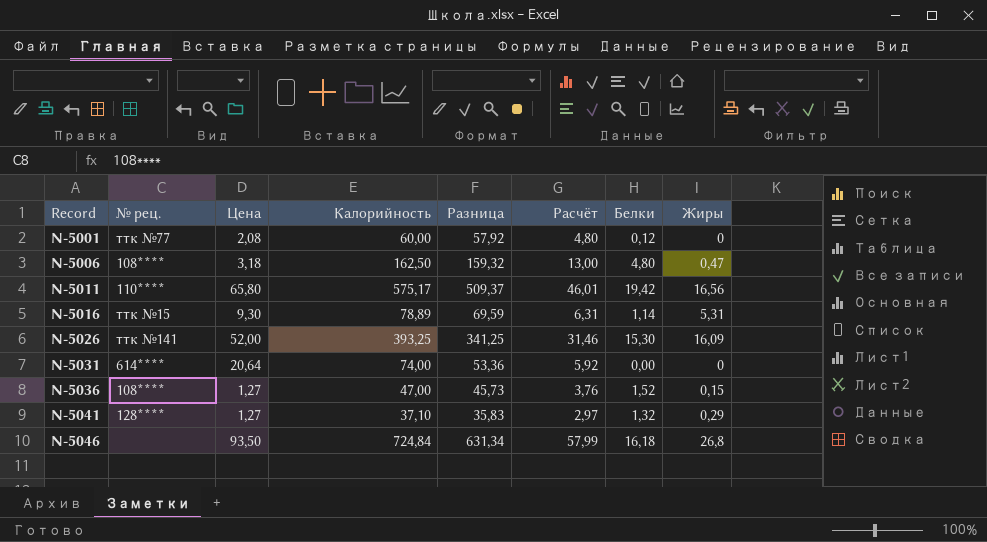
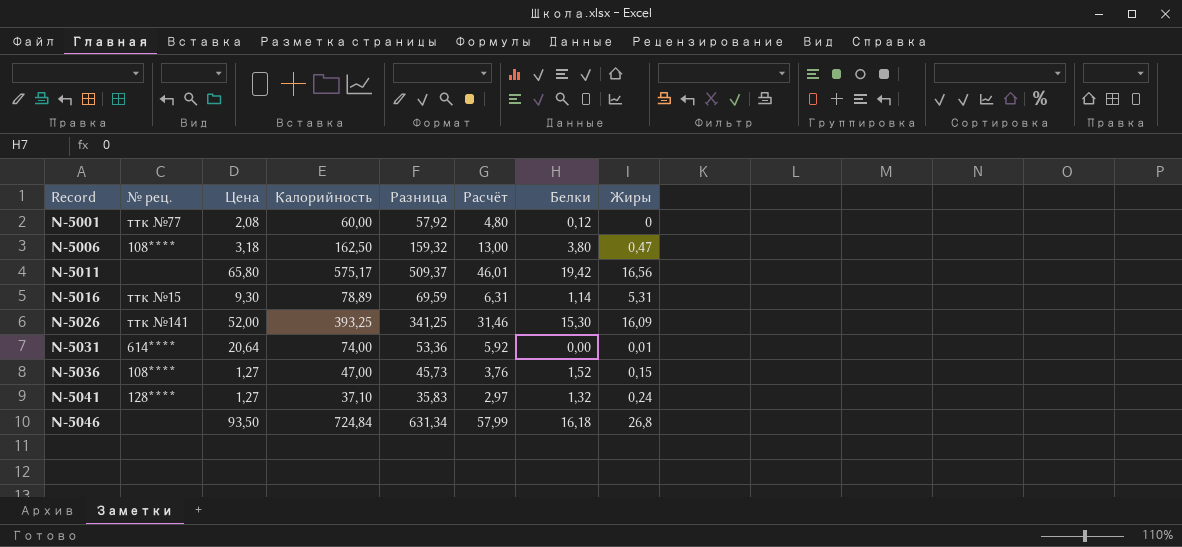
N-5006 | Белки: 4,80 -> 3,80
N-5011 | № рец.: 110**** -> none
N-5031 | Жиры: 0 -> 0,01
N-5041 | Жиры: 0,29 -> 0,24

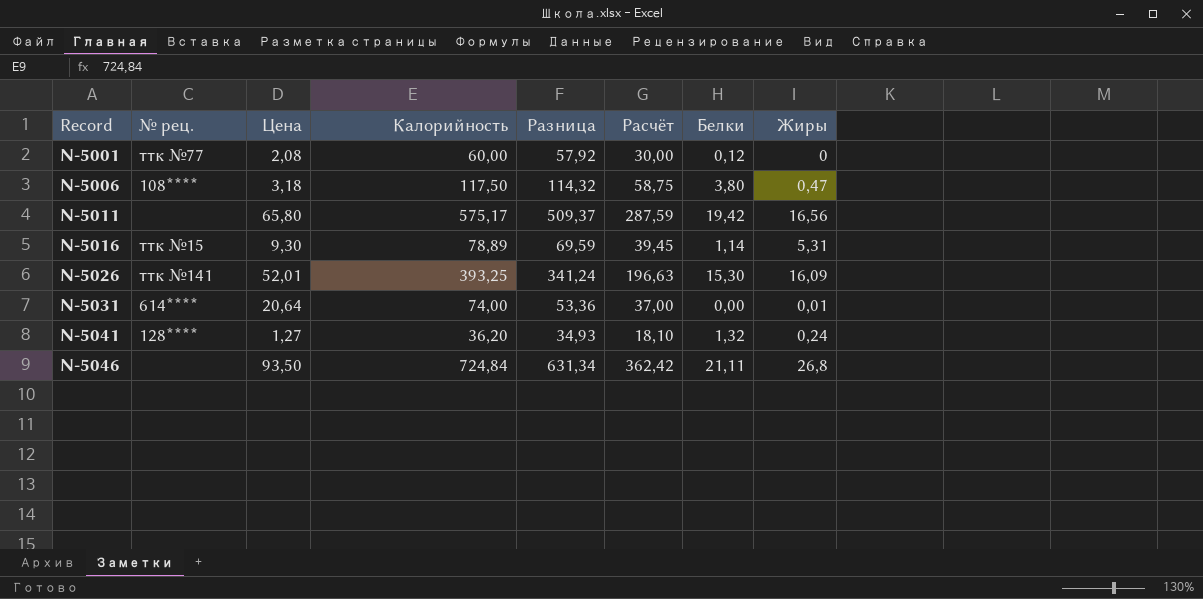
column Расчёт | formula: [Калорийность] * 0,08 -> [Калорийность] * 0,5
row N-5036: 108**** | 1,27 | 47,00 | 45,73 | 3,76 | 1,52 | 0,15 -> none
N-5006 | Калорийность: 162,50 -> 117,50
N-5006 | Разница: 159,32 -> 114,32
N-5026 | Цена: 52,00 -> 52,01
N-5026 | Разница: 341,25 -> 341,24
N-5041 | Калорийность: 37,10 -> 36,20
N-5041 | Разница: 35,83 -> 34,93
N-5046 | Белки: 16,18 -> 21,11

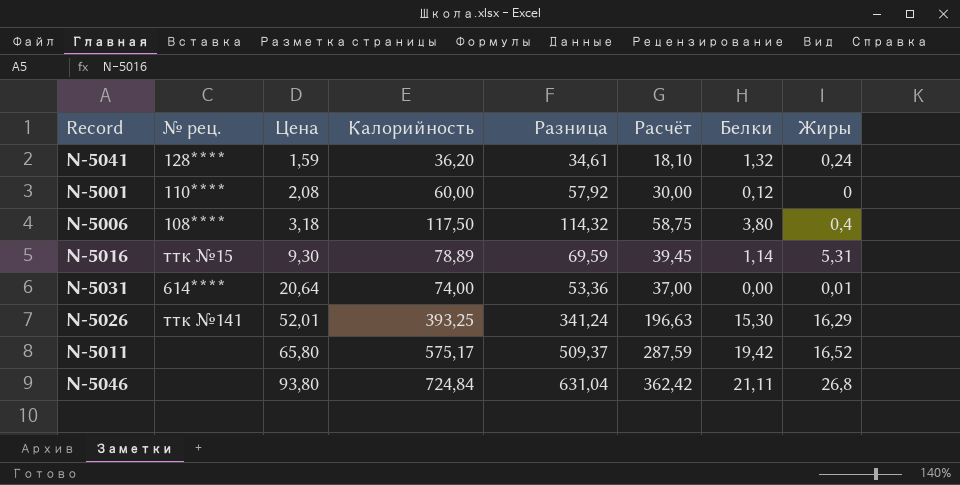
row order: Record ascending -> Цена ascending
N-5041 | Цена: 1,27 -> 1,59
N-5041 | Разница: 34,93 -> 34,61
N-5001 | № рец.: ттк №77 -> 110****
N-5006 | Жиры: 0,47 -> 0,4
N-5026 | Жиры: 16,09 -> 16,29
N-5011 | Жиры: 16,56 -> 16,52
N-5046 | Цена: 93,50 -> 93,80
N-5046 | Разница: 631,34 -> 631,04

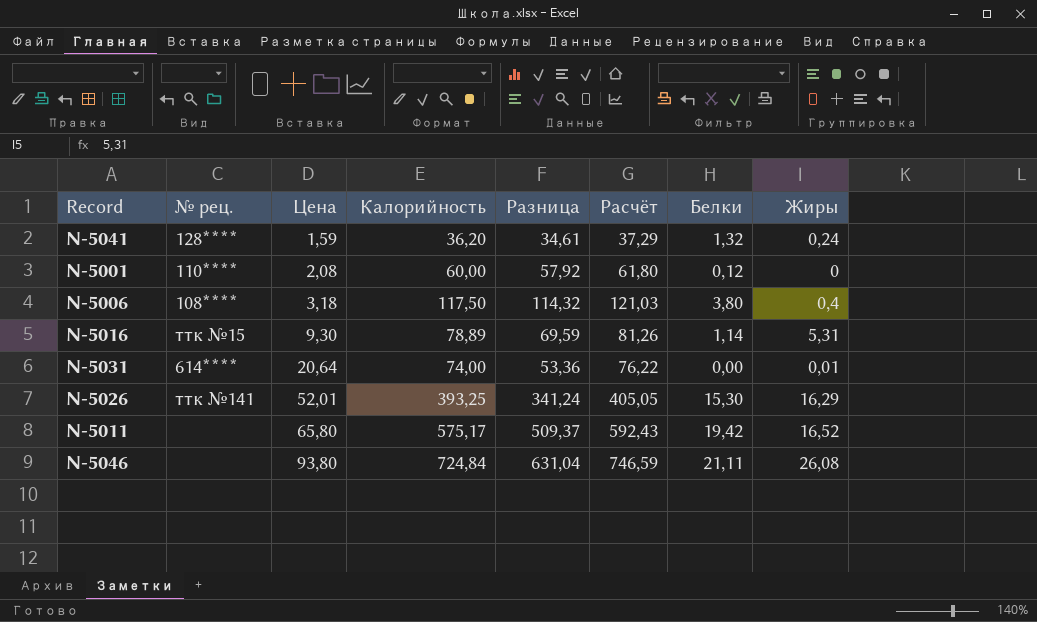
column Расчёт | formula: [Калорийность] * 0,5 -> [Калорийность] * 1,03
N-5046 | Жиры: 26,8 -> 26,08

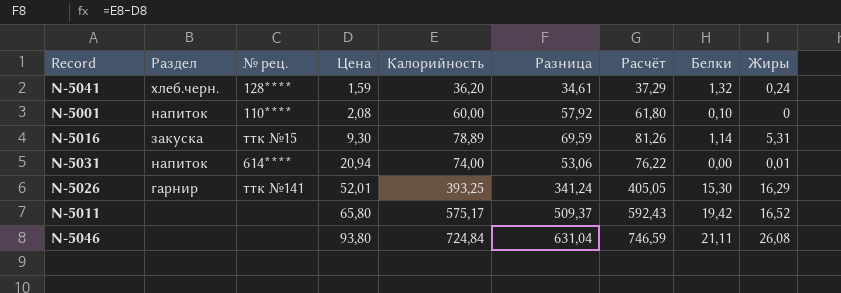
column Раздел | position: none -> 2
row N-5006: 108**** | 3,18 | 117,50 | 114,32 | 121,03 | 3,80 | 0,4 -> none
N-5001 | Белки: 0,12 -> 0,10
N-5031 | Цена: 20,64 -> 20,94
N-5031 | Разница: 53,36 -> 53,06

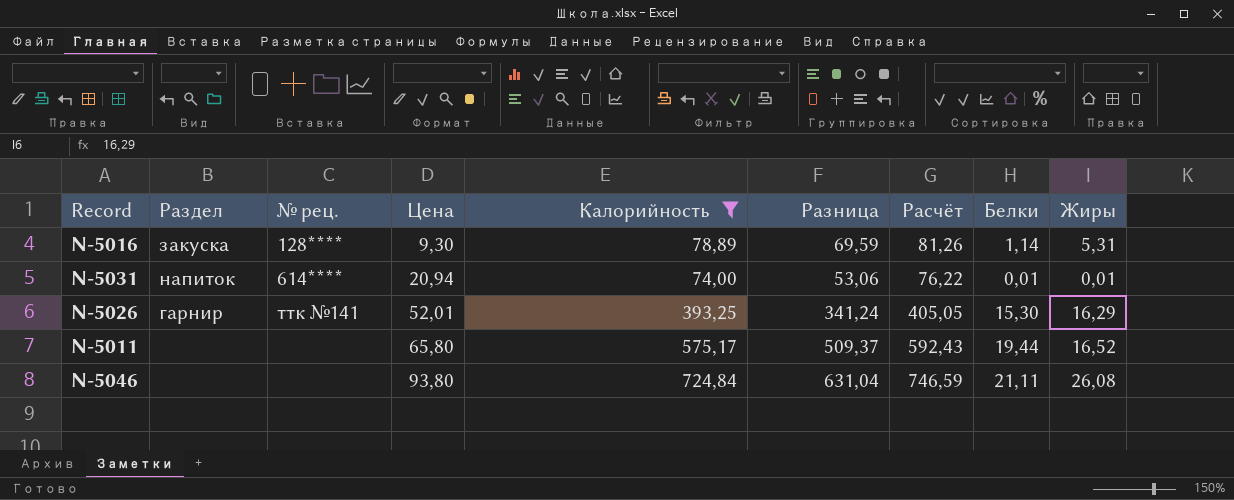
filter: none -> Калорийность >= 74,00
N-5016 | № рец.: ттк №15 -> 128****
N-5031 | Белки: 0,00 -> 0,01
N-5011 | Белки: 19,42 -> 19,44

